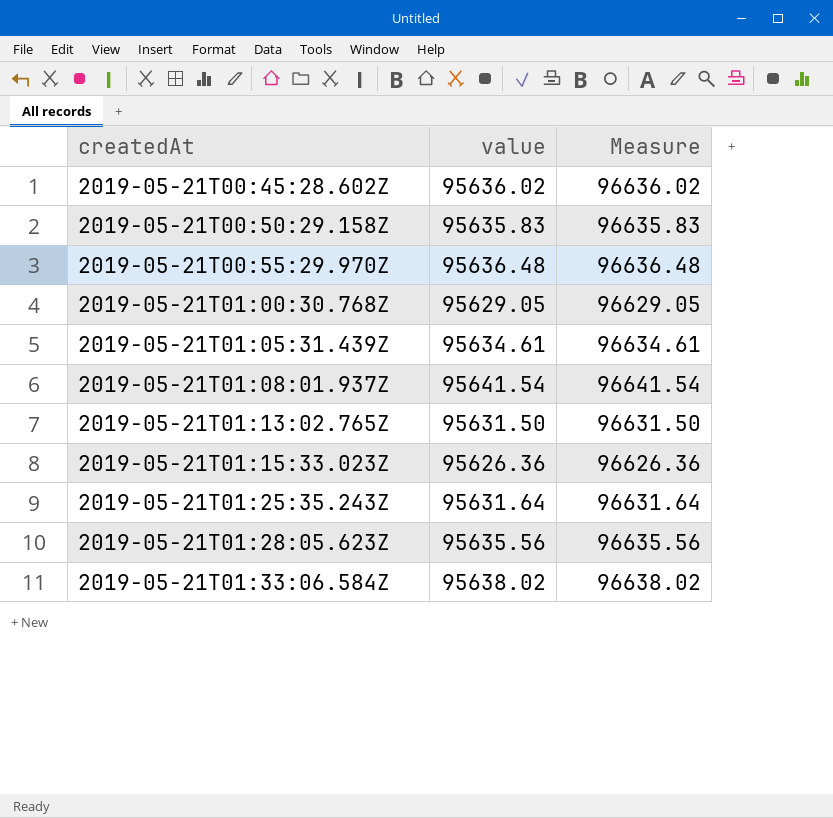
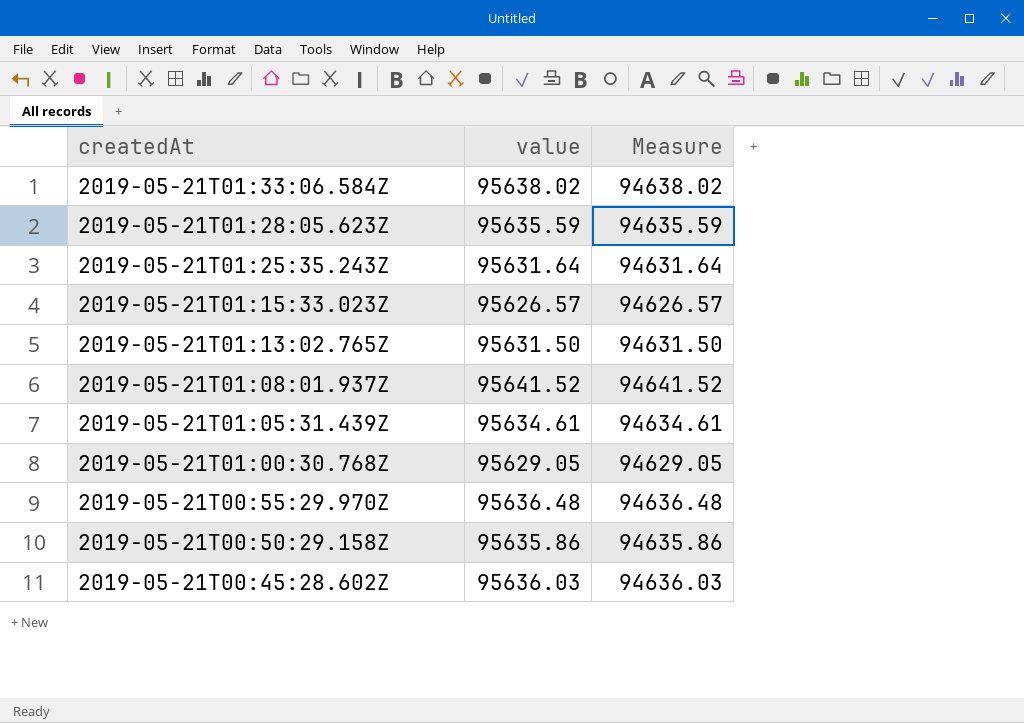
row order: createdAt ascending -> createdAt descending
column Measure | formula: [value] + 1000 -> [value] - 1000
2019-05-21T01:28:05.623Z | value: 95635.56 -> 95635.59
2019-05-21T01:15:33.023Z | value: 95626.36 -> 95626.57
2019-05-21T01:08:01.937Z | value: 95641.54 -> 95641.52
2019-05-21T00:50:29.158Z | value: 95635.83 -> 95635.86
2019-05-21T00:45:28.602Z | value: 95636.02 -> 95636.03

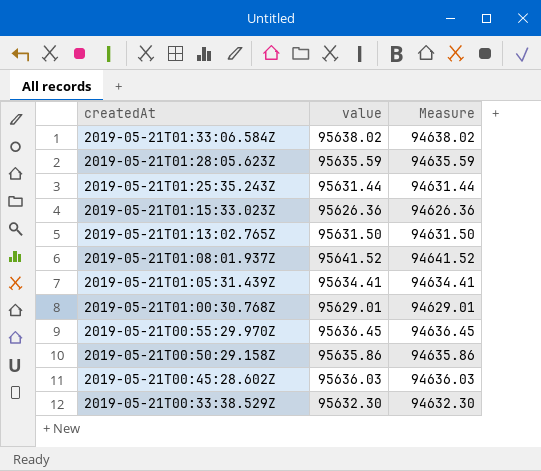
2019-05-21T01:25:35.243Z | value: 95631.64 -> 95631.44
2019-05-21T01:25:35.243Z | Measure: 94631.64 -> 94631.44
2019-05-21T01:15:33.023Z | value: 95626.57 -> 95626.36
2019-05-21T01:15:33.023Z | Measure: 94626.57 -> 94626.36
2019-05-21T01:05:31.439Z | value: 95634.61 -> 95634.41
2019-05-21T01:05:31.439Z | Measure: 94634.61 -> 94634.41
2019-05-21T01:00:30.768Z | value: 95629.05 -> 95629.01
2019-05-21T01:00:30.768Z | Measure: 94629.05 -> 94629.01
2019-05-21T00:55:29.970Z | value: 95636.48 -> 95636.45
2019-05-21T00:55:29.970Z | Measure: 94636.48 -> 94636.45
row 2019-05-21T00:33:38.529Z: none -> 95632.30 | 94632.30

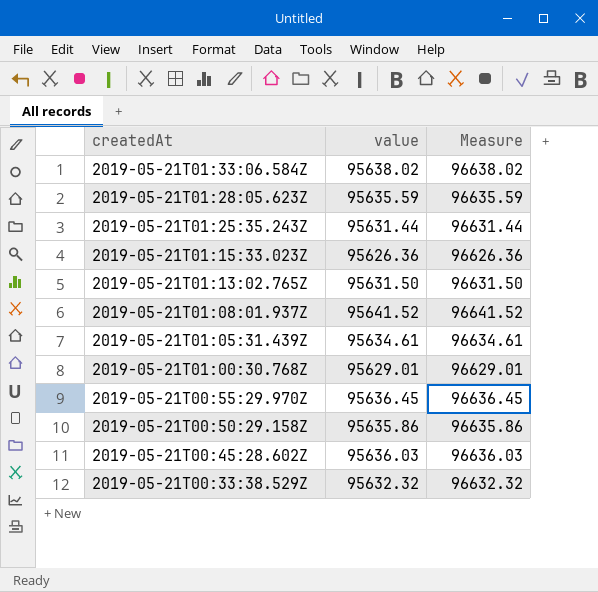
column Measure | formula: [value] - 1000 -> [value] + 1000
2019-05-21T01:05:31.439Z | value: 95634.41 -> 95634.61
2019-05-21T00:33:38.529Z | value: 95632.30 -> 95632.32

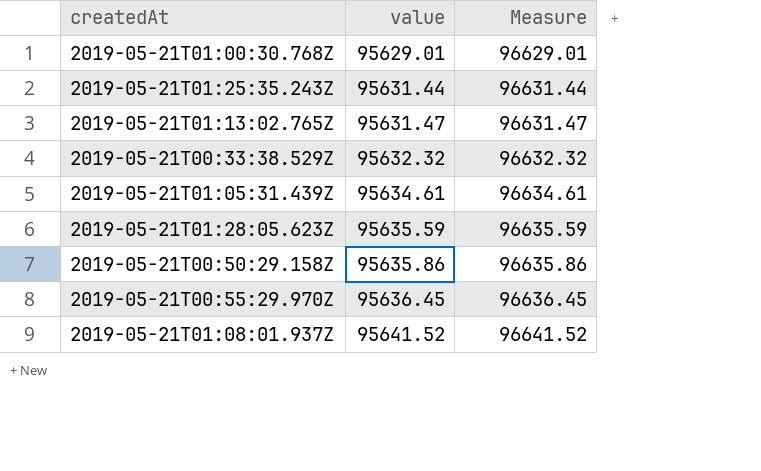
row order: createdAt descending -> value ascending
row 2019-05-21T01:33:06.584Z: 95638.02 | 96638.02 -> none
row 2019-05-21T01:15:33.023Z: 95626.36 | 96626.36 -> none
row 2019-05-21T00:45:28.602Z: 95636.03 | 96636.03 -> none
2019-05-21T01:13:02.765Z | value: 95631.50 -> 95631.47
2019-05-21T01:13:02.765Z | Measure: 96631.50 -> 96631.47

